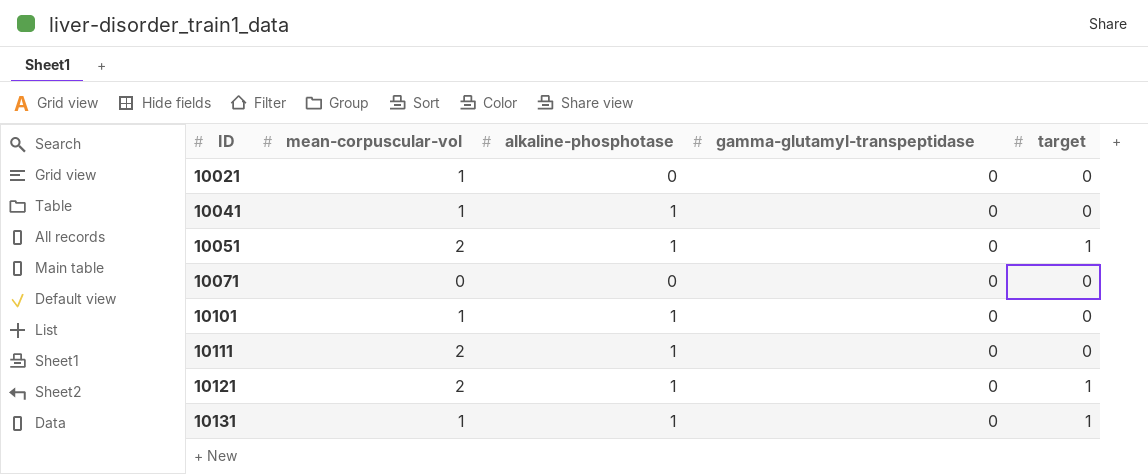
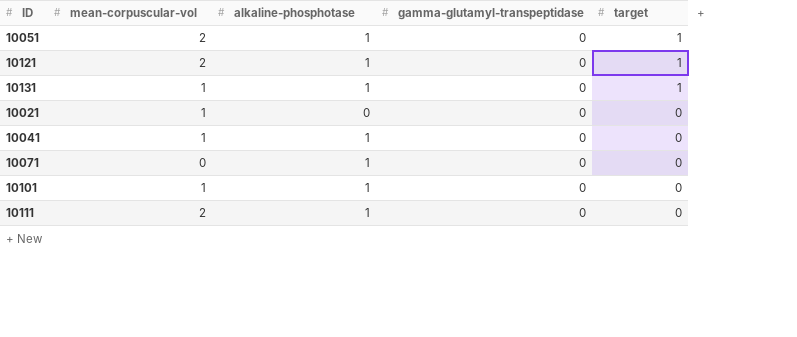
row order: ID ascending -> target descending
10071 | alkaline-phosphotase: 0 -> 1

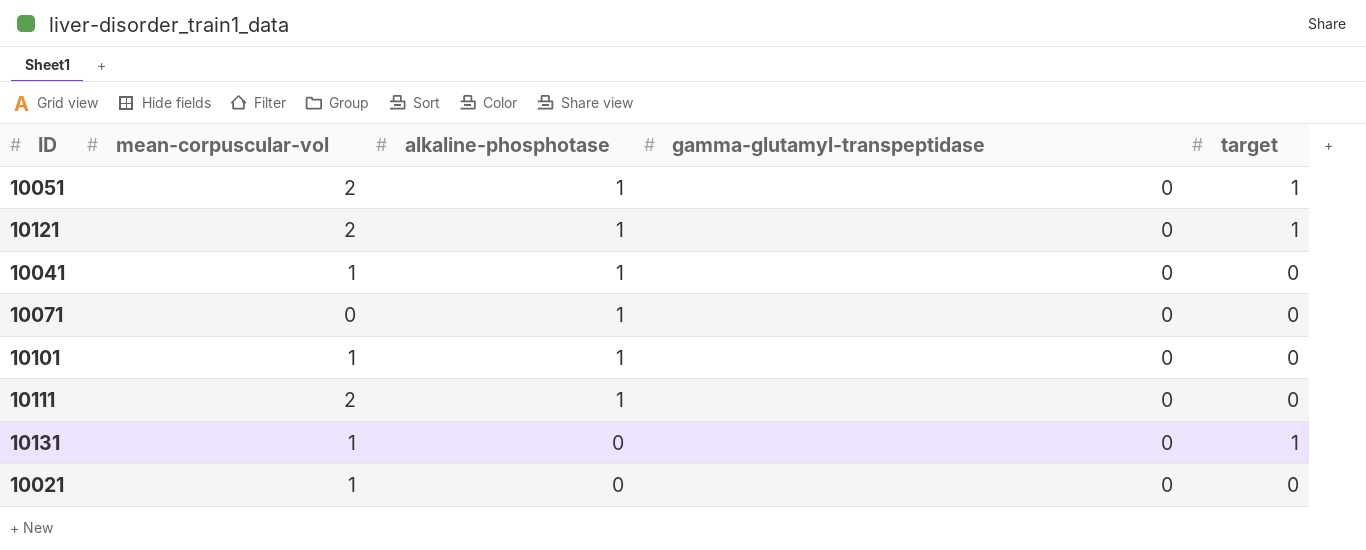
row order: target descending -> alkaline-phosphotase descending
10131 | alkaline-phosphotase: 1 -> 0

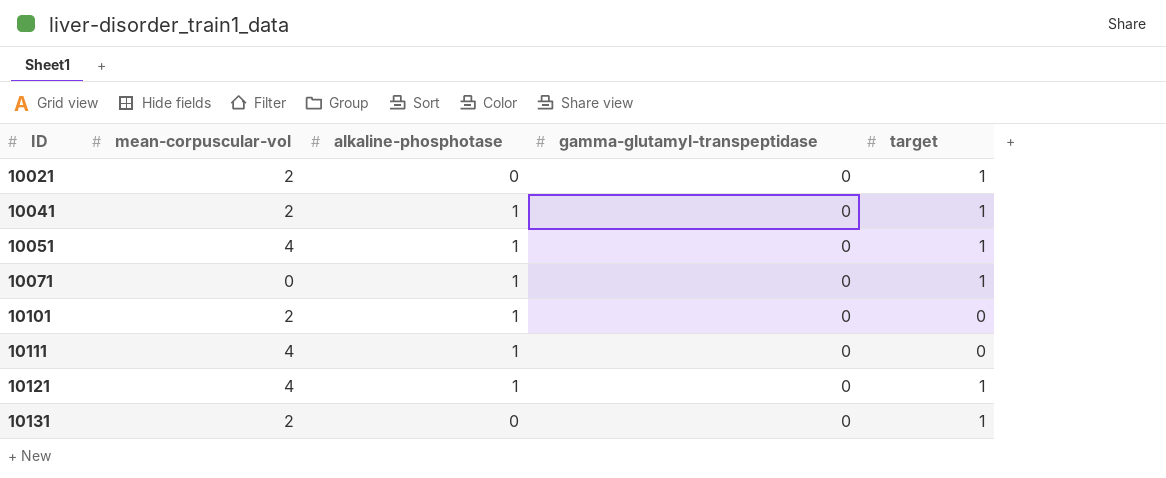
row order: alkaline-phosphotase descending -> ID ascending
10021 | mean-corpuscular-vol: 1 -> 2
10021 | target: 0 -> 1
10041 | mean-corpuscular-vol: 1 -> 2
10041 | target: 0 -> 1
10051 | mean-corpuscular-vol: 2 -> 4
10071 | target: 0 -> 1
10101 | mean-corpuscular-vol: 1 -> 2
10111 | mean-corpuscular-vol: 2 -> 4
10121 | mean-corpuscular-vol: 2 -> 4
10131 | mean-corpuscular-vol: 1 -> 2

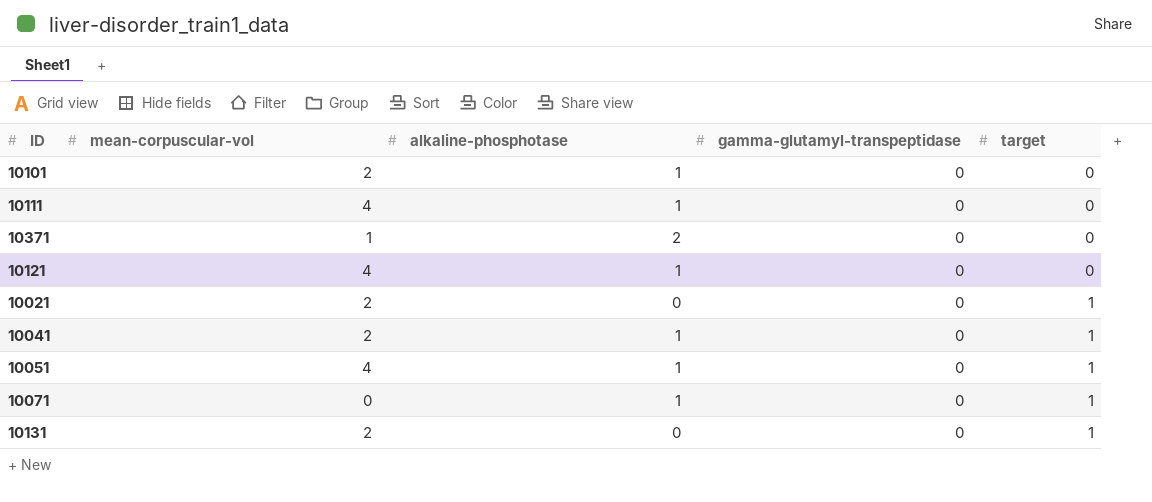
row order: ID ascending -> target ascending
row 10371: none -> 1 | 2 | 0 | 0
10121 | target: 1 -> 0

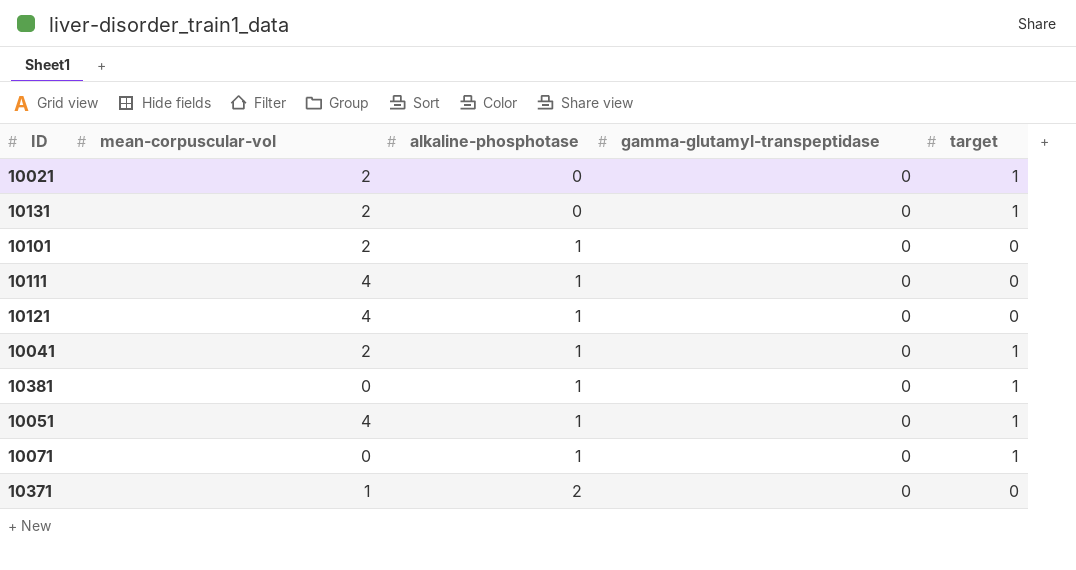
row order: target ascending -> alkaline-phosphotase ascending
row 10381: none -> 0 | 1 | 0 | 1

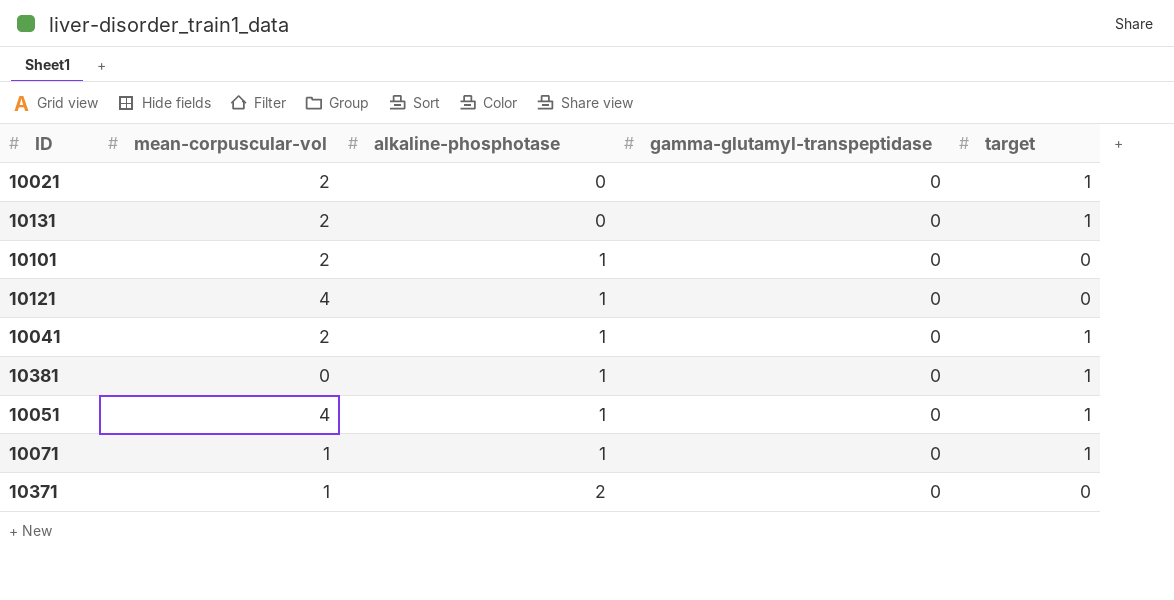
row 10111: 4 | 1 | 0 | 0 -> none
10071 | mean-corpuscular-vol: 0 -> 1

